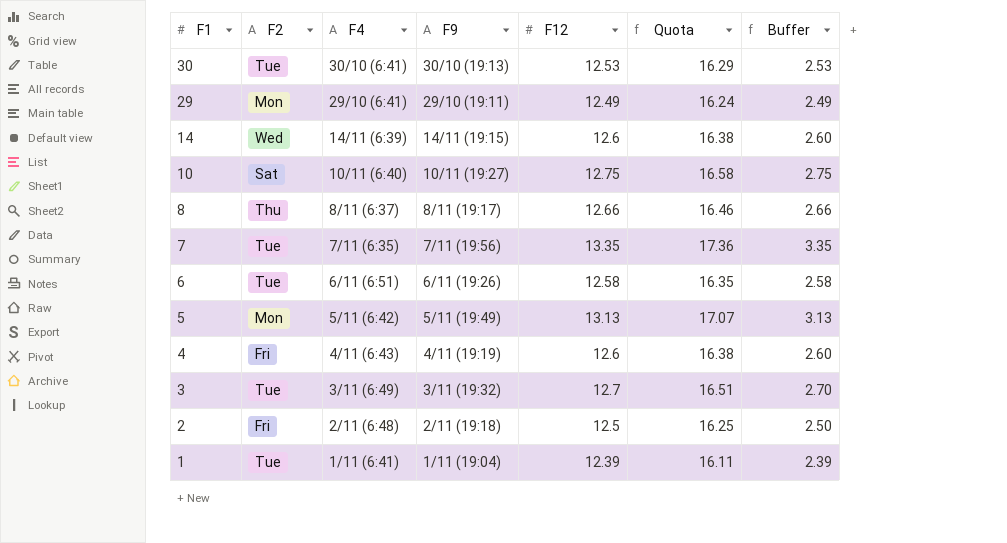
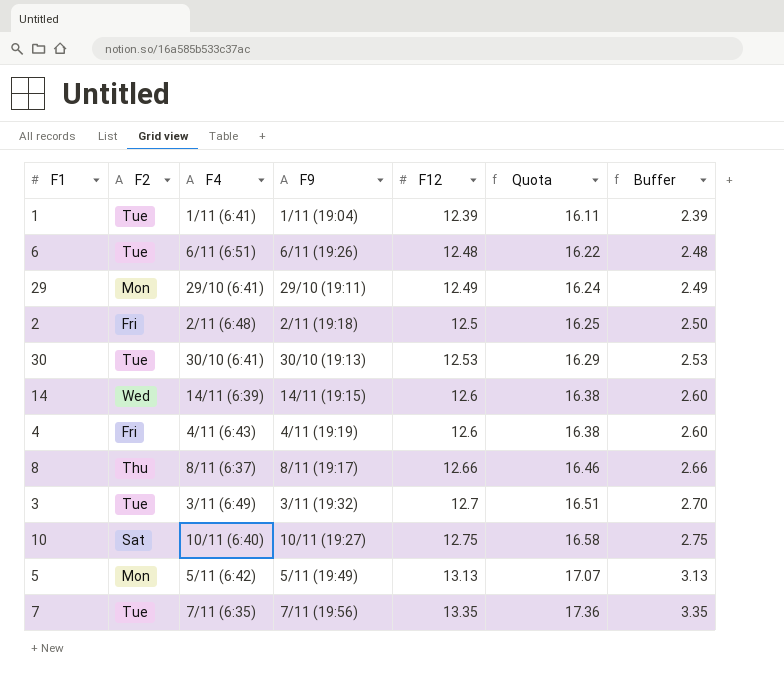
row order: F1 descending -> F12 ascending
6 | F12: 12.58 -> 12.48
6 | Quota: 16.35 -> 16.22
6 | Buffer: 2.58 -> 2.48

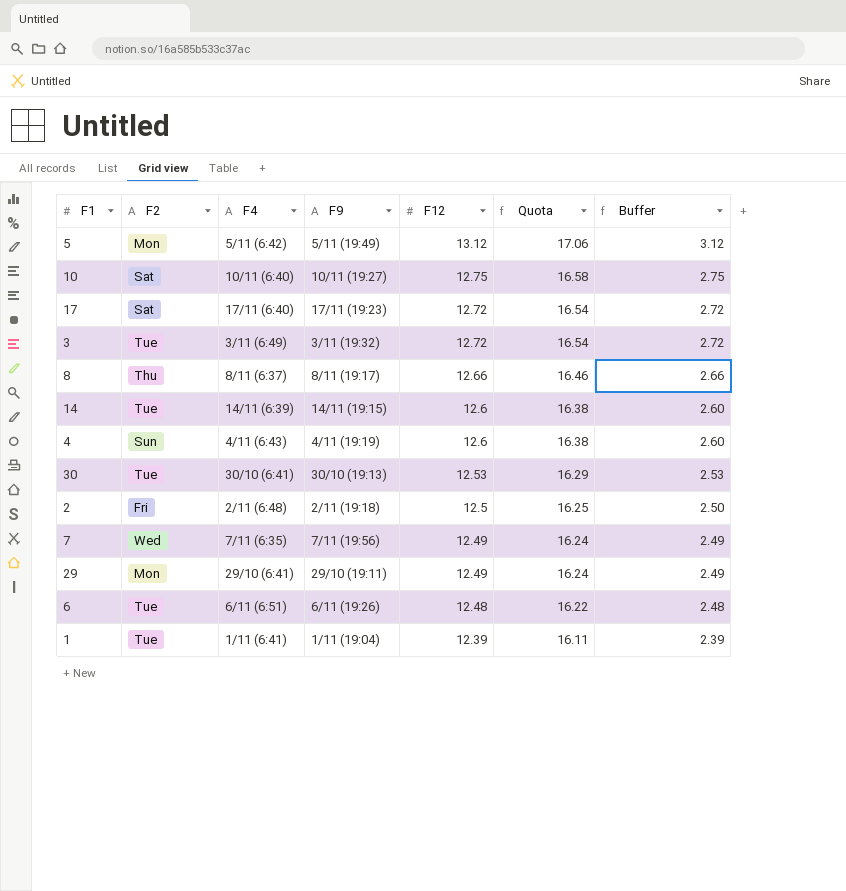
row order: F12 ascending -> F12 descending
5 | F12: 13.13 -> 13.12
5 | Quota: 17.07 -> 17.06
5 | Buffer: 3.13 -> 3.12
row 17: none -> Sat | 17/11 (6:40) | 17/11 (19:23) | 12.72 | 16.54 | 2.72
3 | F12: 12.7 -> 12.72
3 | Quota: 16.51 -> 16.54
3 | Buffer: 2.70 -> 2.72
14 | F2: Wed -> Tue
4 | F2: Fri -> Sun
7 | F2: Tue -> Wed
7 | F12: 13.35 -> 12.49
7 | Quota: 17.36 -> 16.24
7 | Buffer: 3.35 -> 2.49

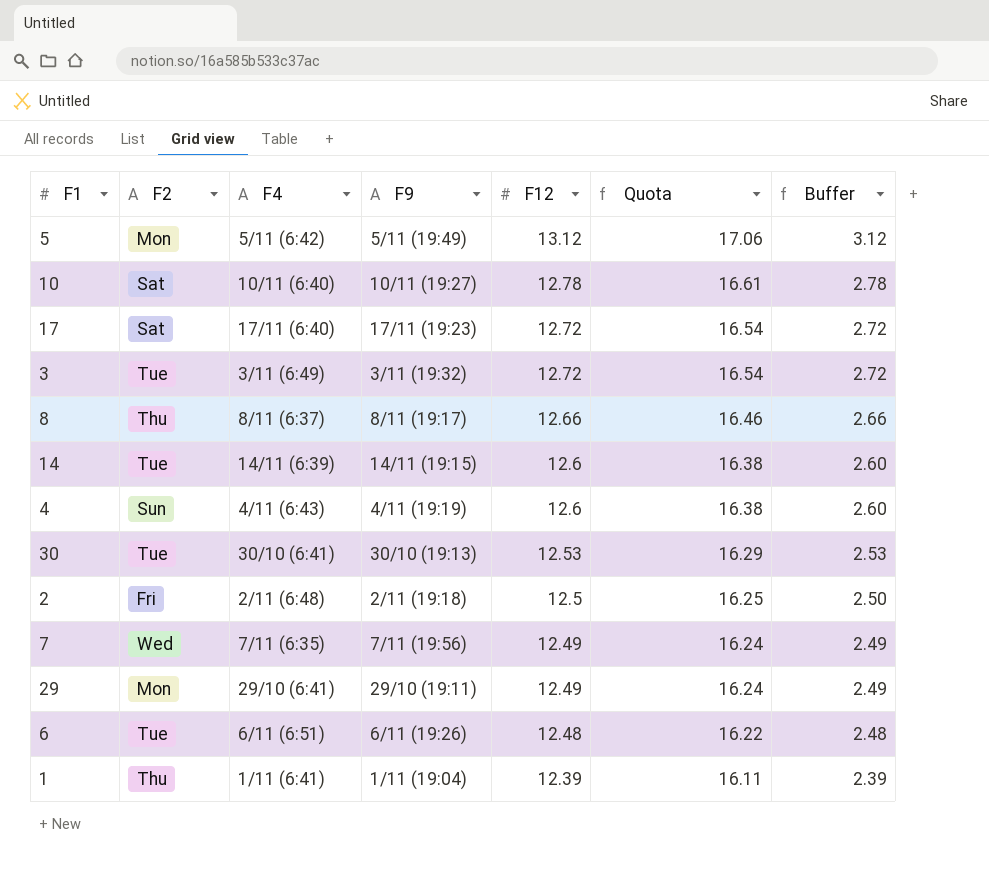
10 | F12: 12.75 -> 12.78
10 | Quota: 16.58 -> 16.61
10 | Buffer: 2.75 -> 2.78
1 | F2: Tue -> Thu

